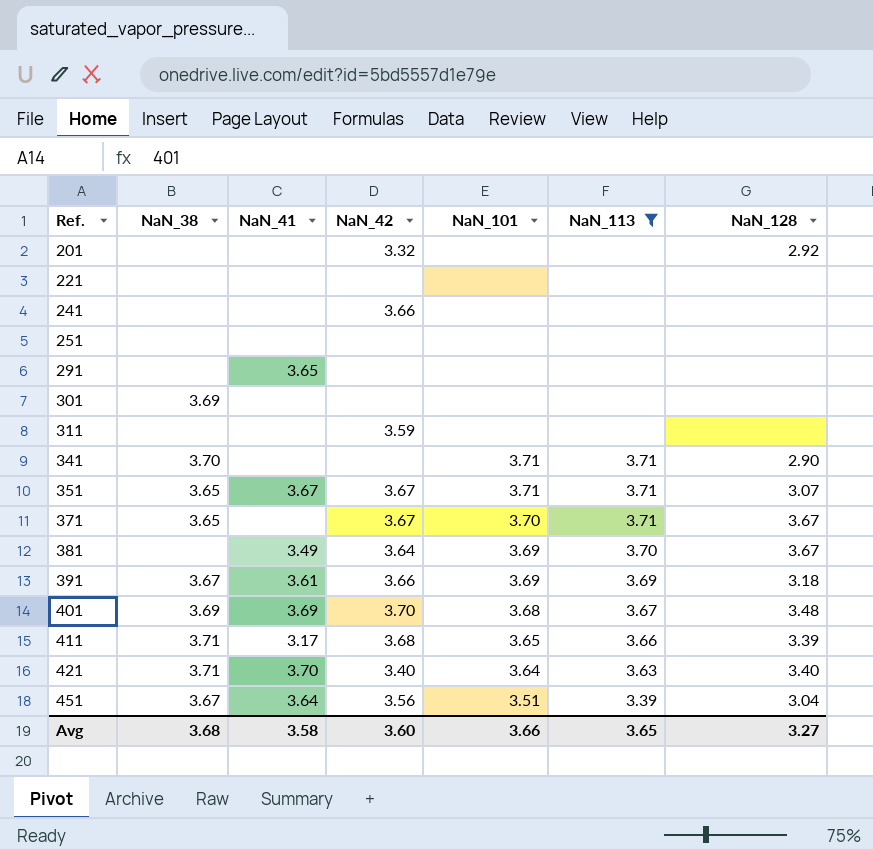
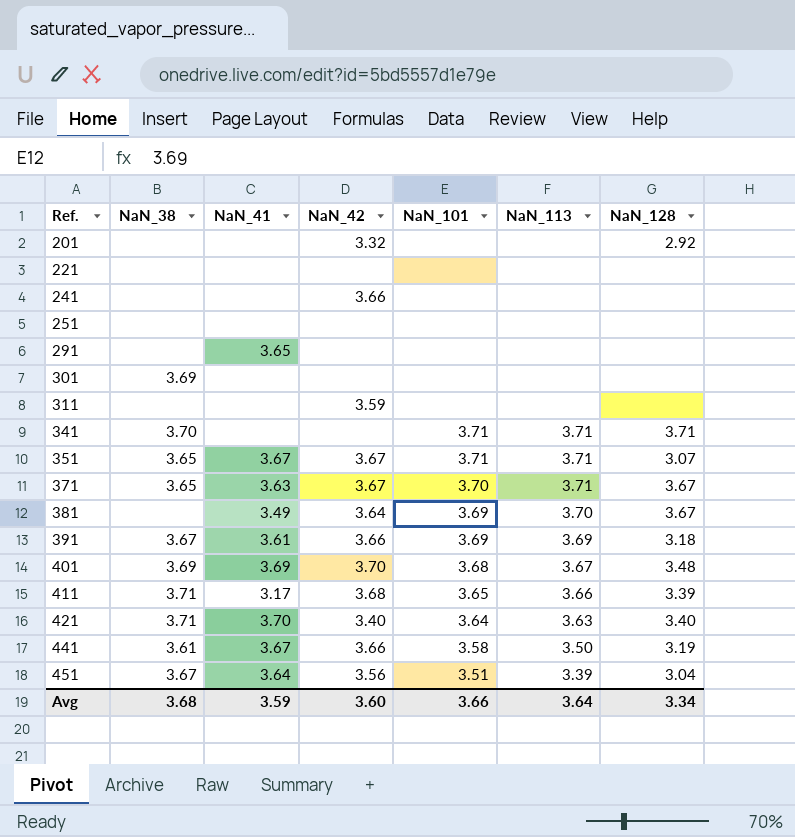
filter: NaN_113 != 3.50 -> none
341 | NaN_128: 2.90 -> 3.71
371 | NaN_41: none -> 3.63
Avg | NaN_41: 3.58 -> 3.59
Avg | NaN_113: 3.65 -> 3.64
Avg | NaN_128: 3.27 -> 3.34

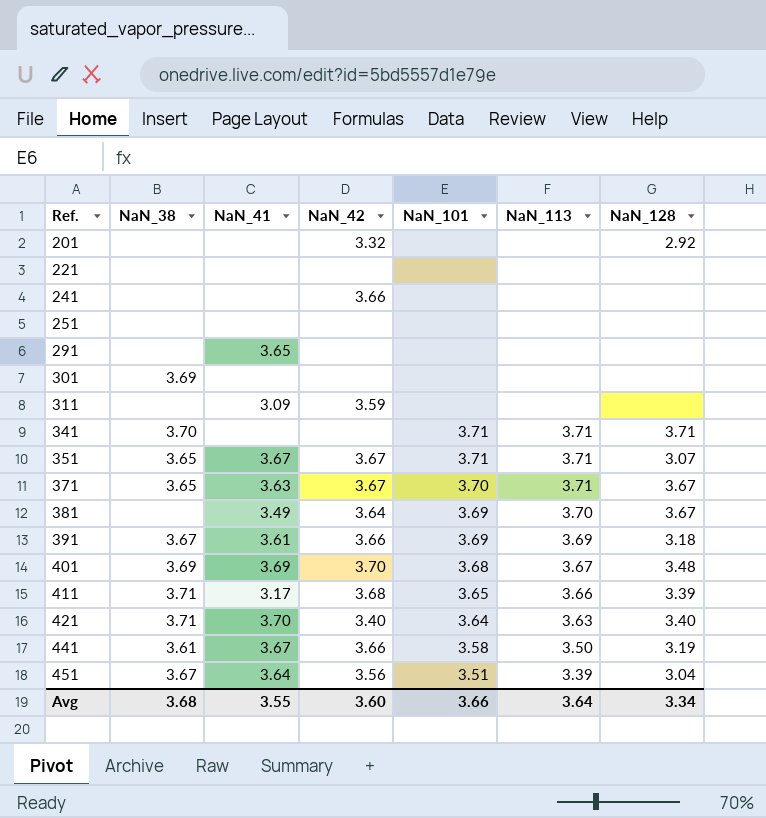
311 | NaN_41: none -> 3.09
Avg | NaN_41: 3.59 -> 3.55

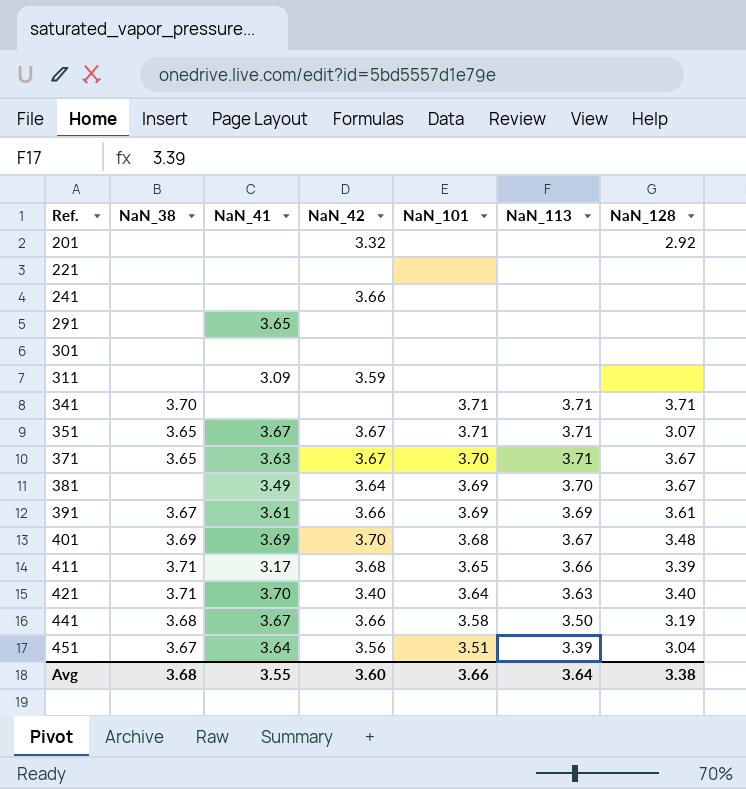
row 251: none | none | none | none | none | none -> none
301 | NaN_38: 3.69 -> none
391 | NaN_128: 3.18 -> 3.61
441 | NaN_38: 3.61 -> 3.68
Avg | NaN_128: 3.34 -> 3.38

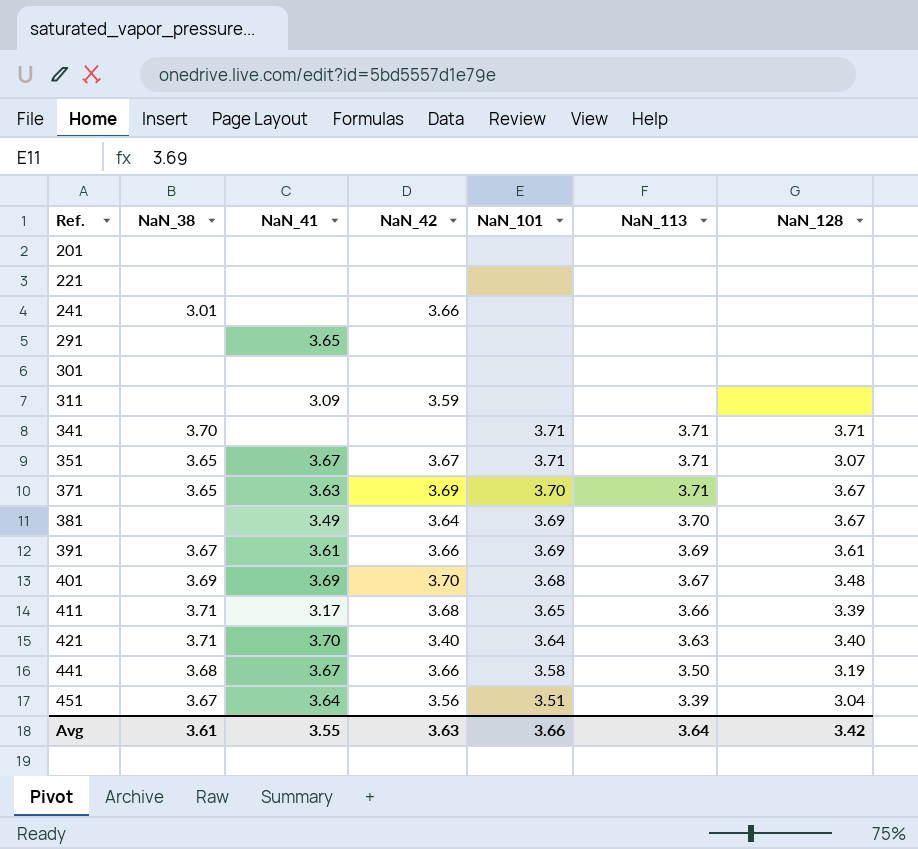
201 | NaN_42: 3.32 -> none
201 | NaN_128: 2.92 -> none
241 | NaN_38: none -> 3.01
371 | NaN_42: 3.67 -> 3.69
Avg | NaN_38: 3.68 -> 3.61
Avg | NaN_42: 3.60 -> 3.63
Avg | NaN_128: 3.38 -> 3.42

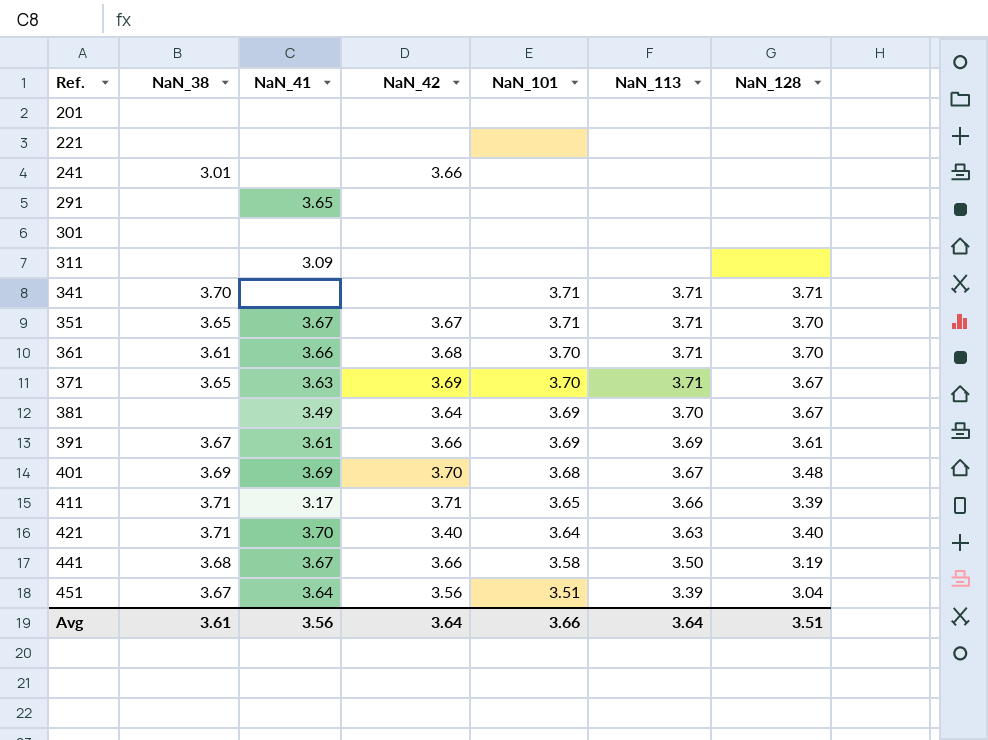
311 | NaN_42: 3.59 -> none
351 | NaN_128: 3.07 -> 3.70
row 361: none -> 3.61 | 3.66 | 3.68 | 3.70 | 3.71 | 3.70
411 | NaN_42: 3.68 -> 3.71
Avg | NaN_41: 3.55 -> 3.56
Avg | NaN_42: 3.63 -> 3.64
Avg | NaN_128: 3.42 -> 3.51

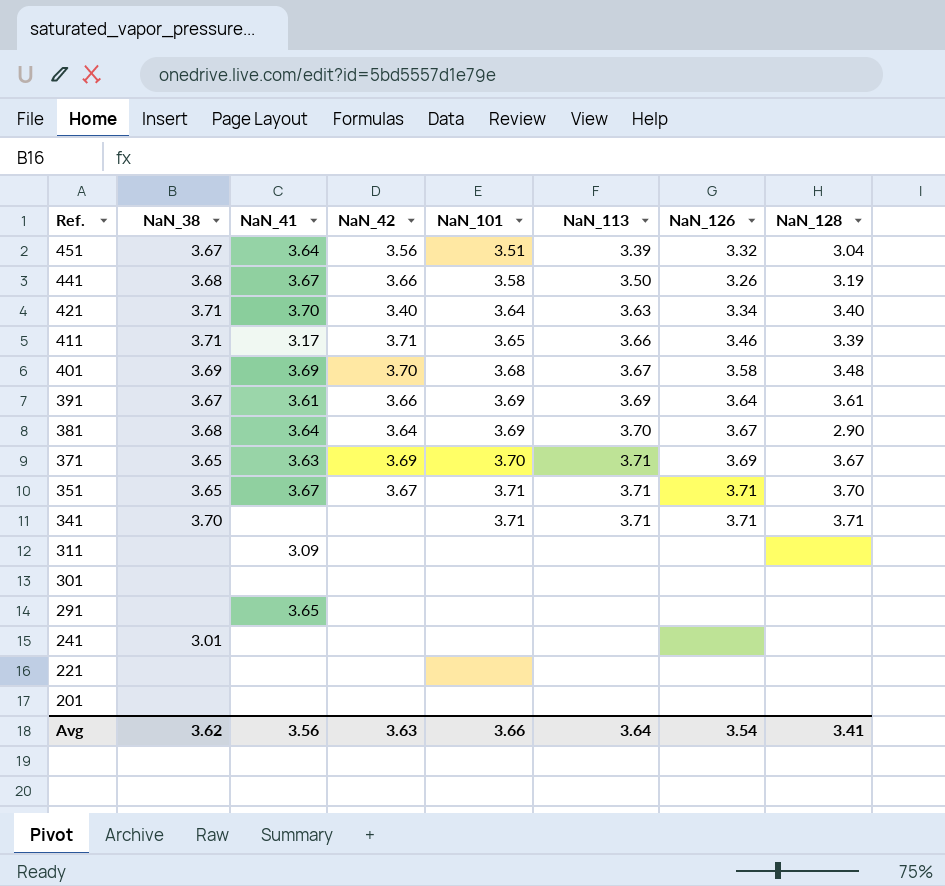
row order: Ref. ascending -> Ref. descending
column NaN_126 | position: none -> 7
row 361: 3.61 | 3.66 | 3.68 | 3.70 | 3.71 | 3.70 -> none
381 | NaN_38: none -> 3.68
381 | NaN_41: 3.49 -> 3.64
381 | NaN_128: 3.67 -> 2.90
241 | NaN_42: 3.66 -> none
Avg | NaN_38: 3.61 -> 3.62
Avg | NaN_42: 3.64 -> 3.63
Avg | NaN_128: 3.51 -> 3.41

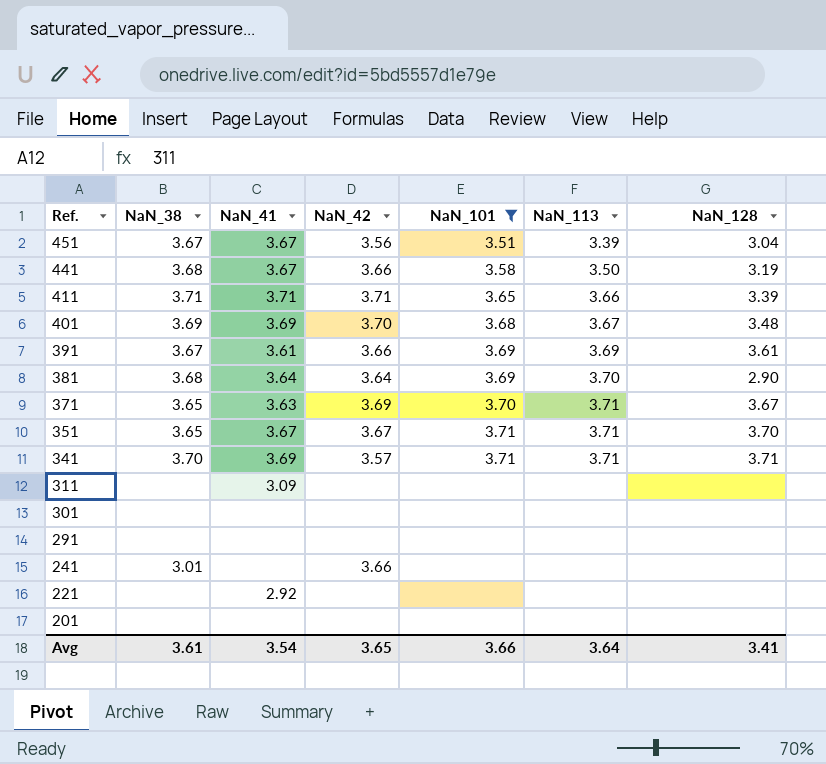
filter: none -> NaN_101 != 3.64
column NaN_126 | position: 7 -> none
451 | NaN_41: 3.64 -> 3.67
411 | NaN_41: 3.17 -> 3.71
341 | NaN_41: none -> 3.69
341 | NaN_42: none -> 3.57
291 | NaN_41: 3.65 -> none
241 | NaN_42: none -> 3.66
221 | NaN_41: none -> 2.92
Avg | NaN_38: 3.62 -> 3.61
Avg | NaN_41: 3.56 -> 3.54
Avg | NaN_42: 3.63 -> 3.65

